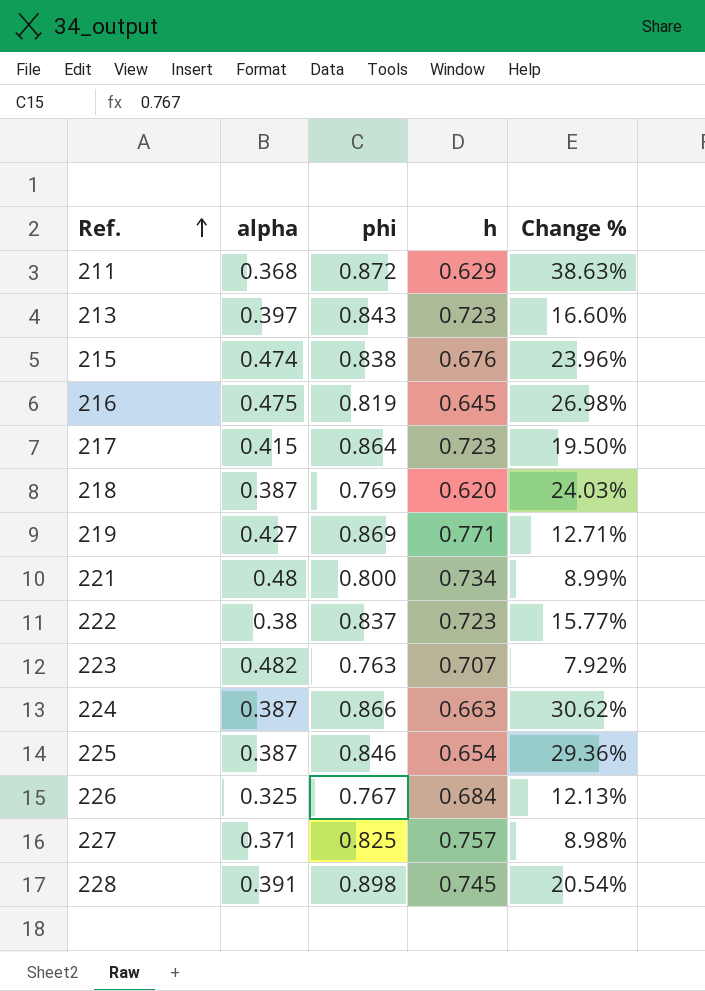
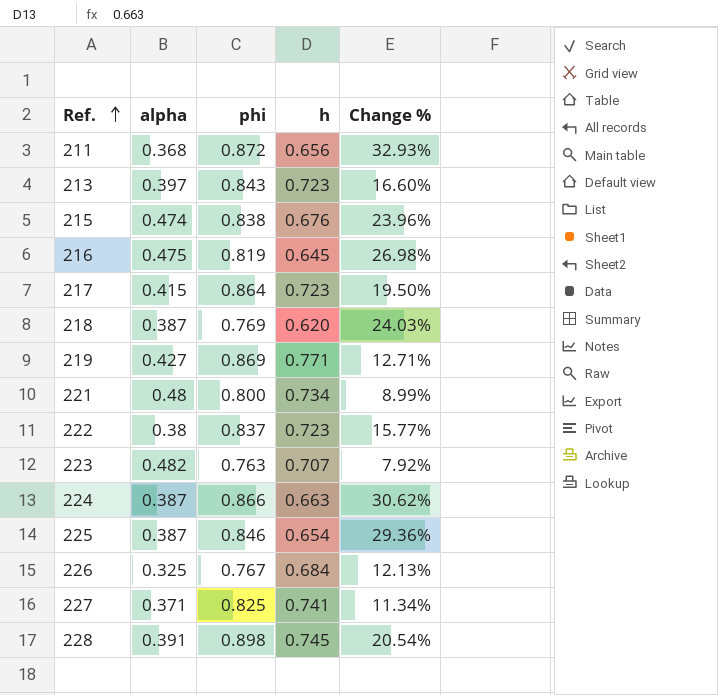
211 | h: 0.629 -> 0.656
211 | Change %: 38.63% -> 32.93%
227 | h: 0.757 -> 0.741
227 | Change %: 8.98% -> 11.34%

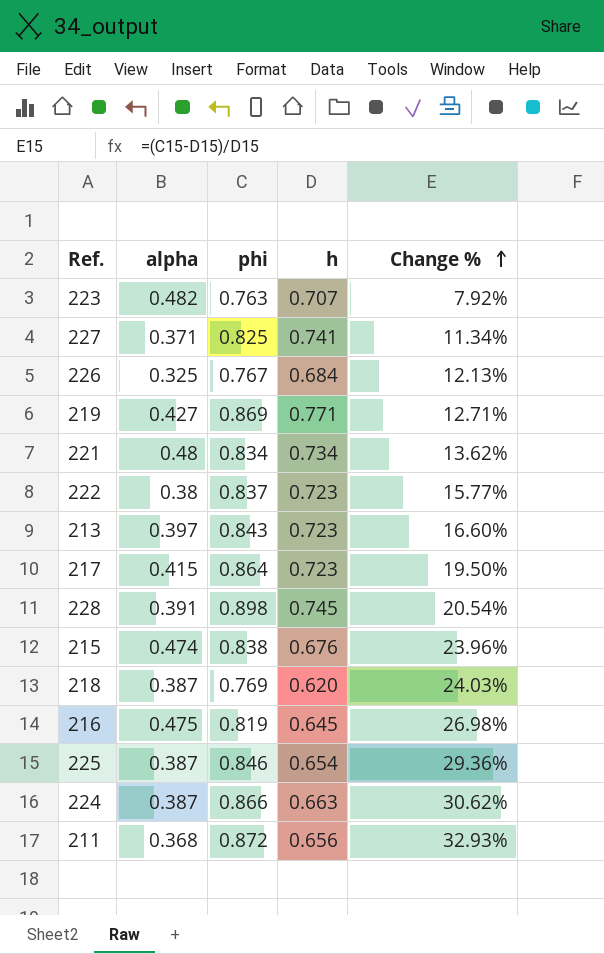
row order: Ref. ascending -> Change % ascending
221 | phi: 0.800 -> 0.834
221 | Change %: 8.99% -> 13.62%

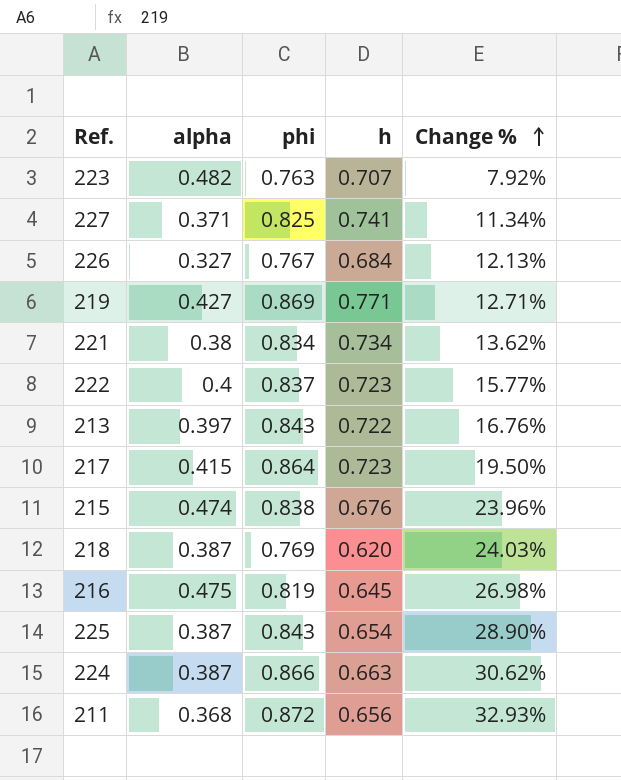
row 228: 0.391 | 0.898 | 0.745 | 20.54% -> none
226 | alpha: 0.325 -> 0.327
221 | alpha: 0.48 -> 0.38
222 | alpha: 0.38 -> 0.4
213 | h: 0.723 -> 0.722
213 | Change %: 16.60% -> 16.76%
225 | phi: 0.846 -> 0.843
225 | Change %: 29.36% -> 28.90%

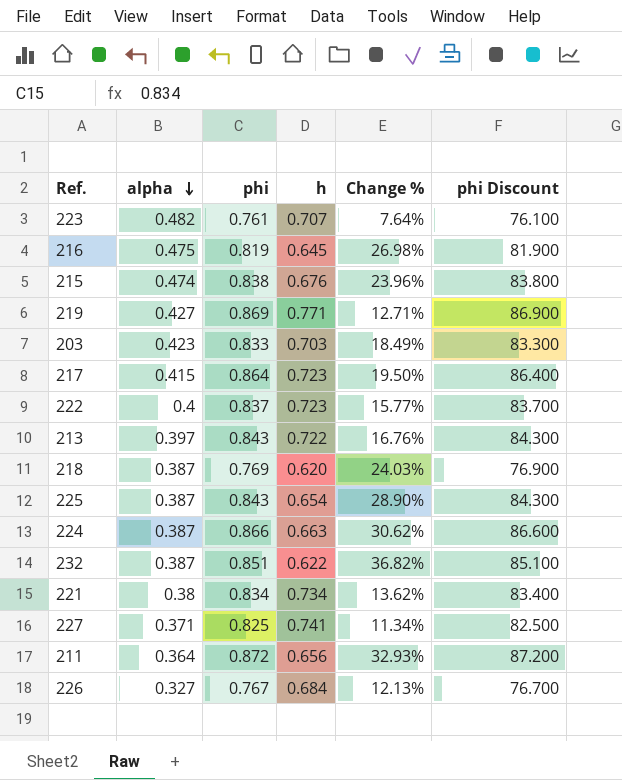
row order: Change % ascending -> alpha descending
column phi Discount | formula: none -> [phi] * 100
223 | phi: 0.763 -> 0.761
223 | Change %: 7.92% -> 7.64%
row 203: none -> 0.423 | 0.833 | 0.703 | 18.49% | 83.300
row 232: none -> 0.387 | 0.851 | 0.622 | 36.82% | 85.100
211 | alpha: 0.368 -> 0.364

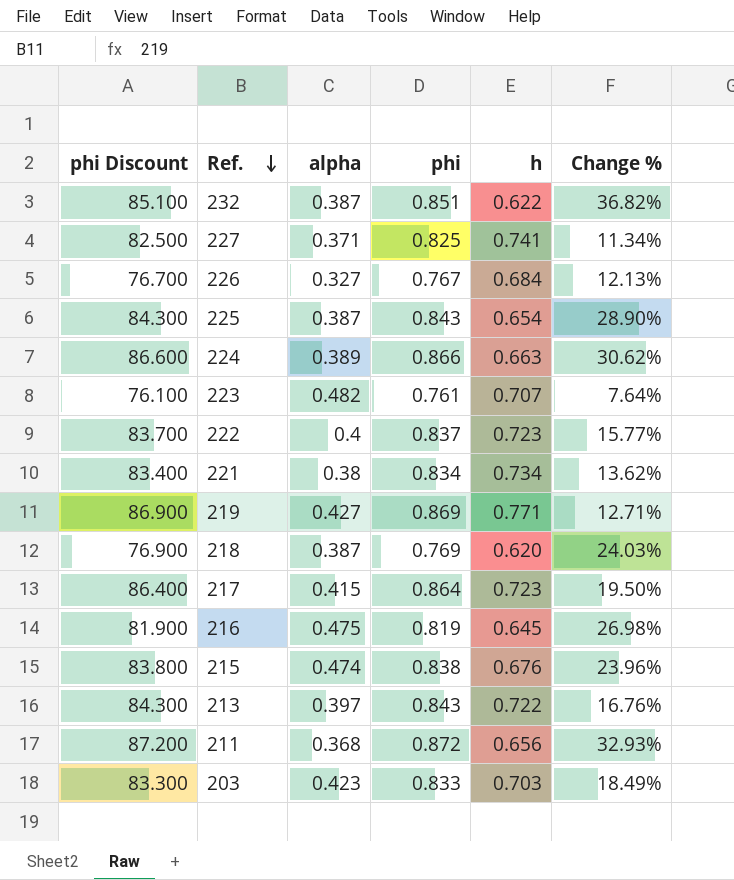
row order: alpha descending -> Ref. descending
column phi Discount | position: 6 -> 1
224 | alpha: 0.387 -> 0.389
211 | alpha: 0.364 -> 0.368

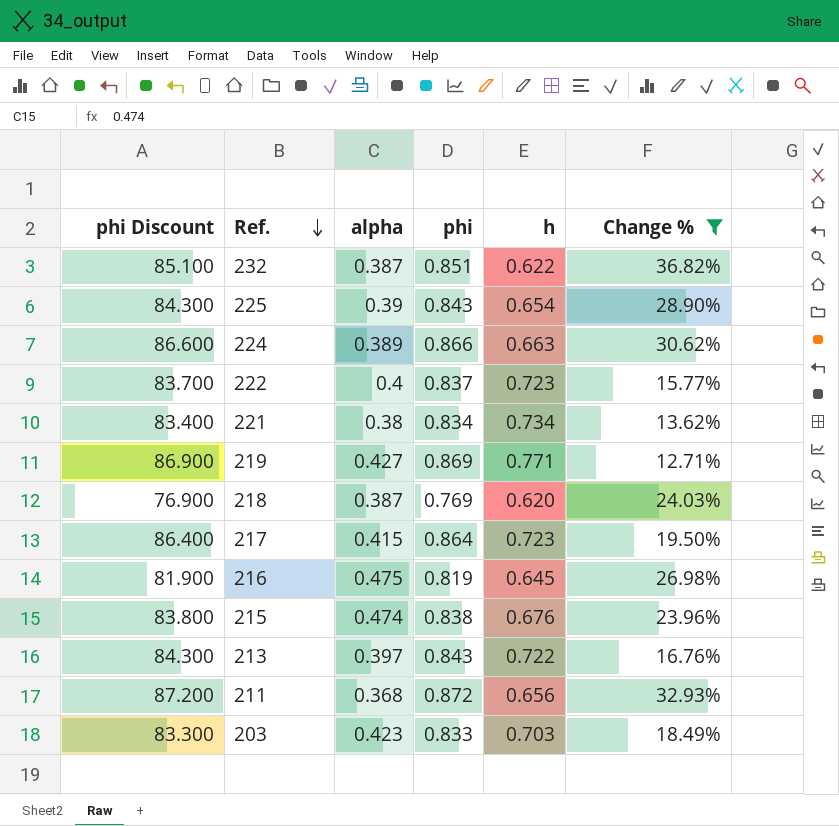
filter: none -> Change % >= 12.71%
225 | alpha: 0.387 -> 0.39

